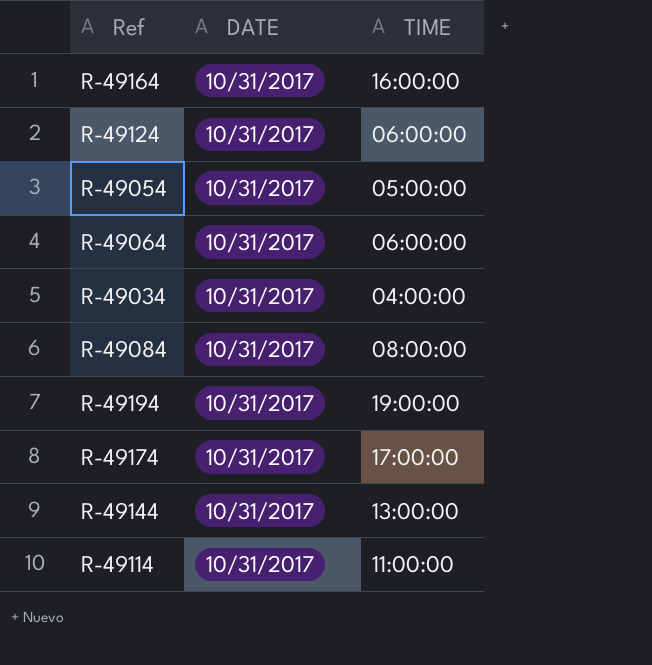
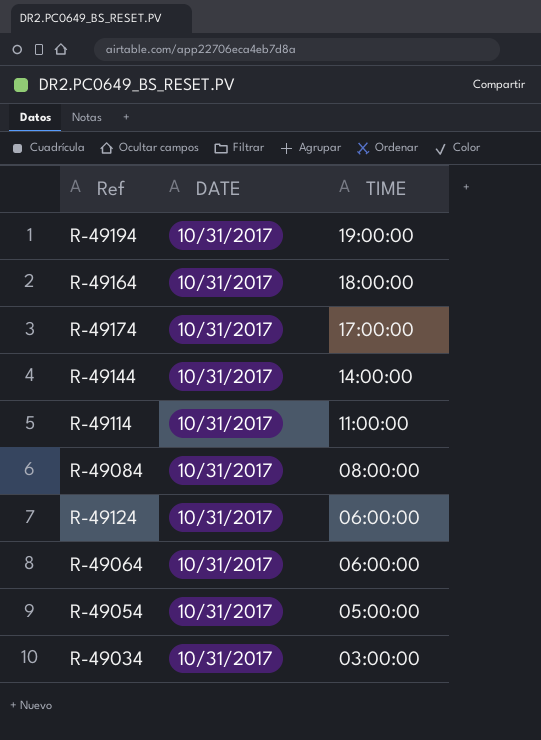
row order: none -> TIME descending
R-49164 | TIME: 16:00:00 -> 18:00:00
R-49144 | TIME: 13:00:00 -> 14:00:00
R-49034 | TIME: 04:00:00 -> 03:00:00

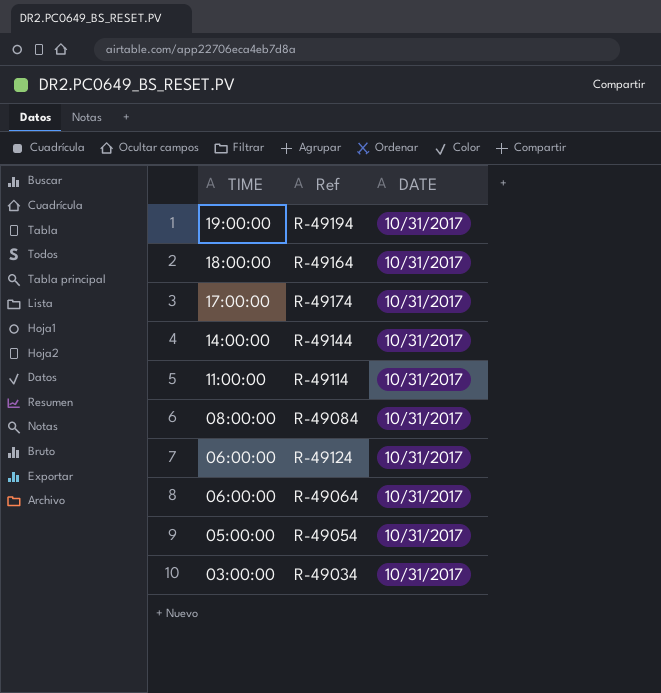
column TIME | position: 3 -> 1

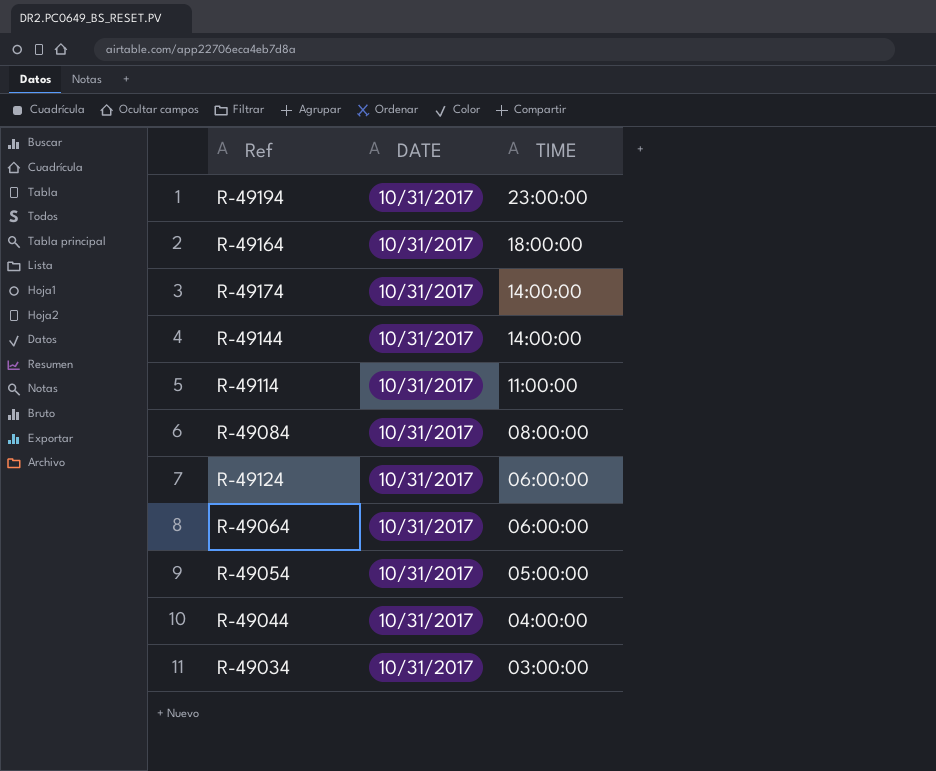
column TIME | position: 1 -> 3
R-49194 | TIME: 19:00:00 -> 23:00:00
R-49174 | TIME: 17:00:00 -> 14:00:00
row R-49044: none -> 10/31/2017 | 04:00:00

